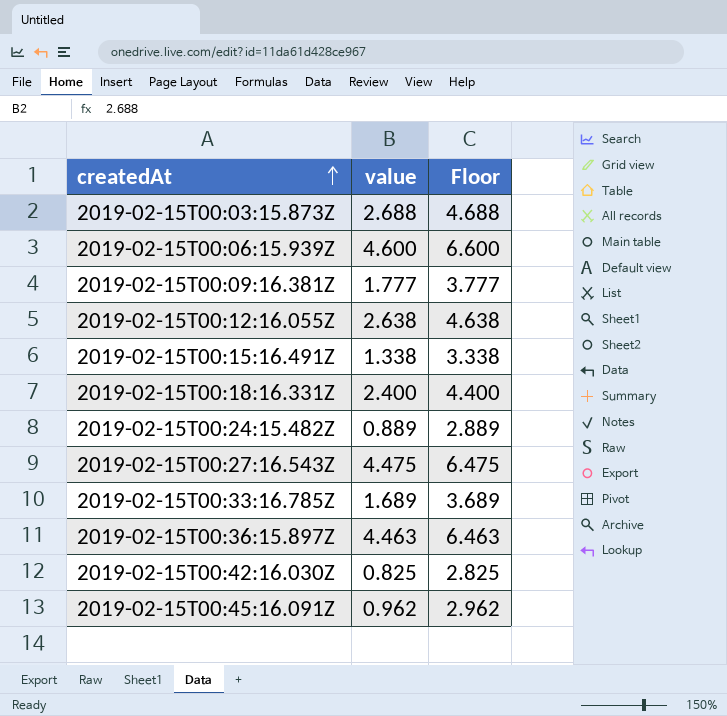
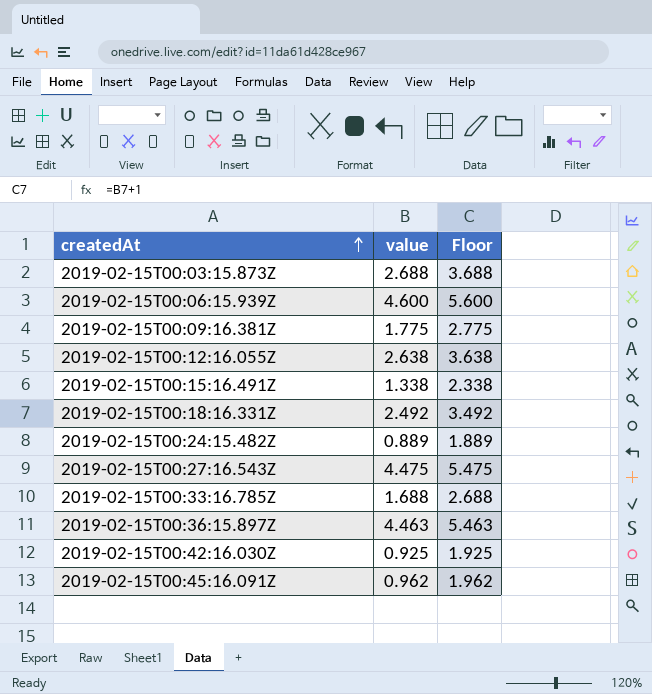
column Floor | formula: [value] + 2 -> [value] + 1
2019-02-15T00:09:16.381Z | value: 1.777 -> 1.775
2019-02-15T00:18:16.331Z | value: 2.400 -> 2.492
2019-02-15T00:33:16.785Z | value: 1.689 -> 1.688
2019-02-15T00:42:16.030Z | value: 0.825 -> 0.925

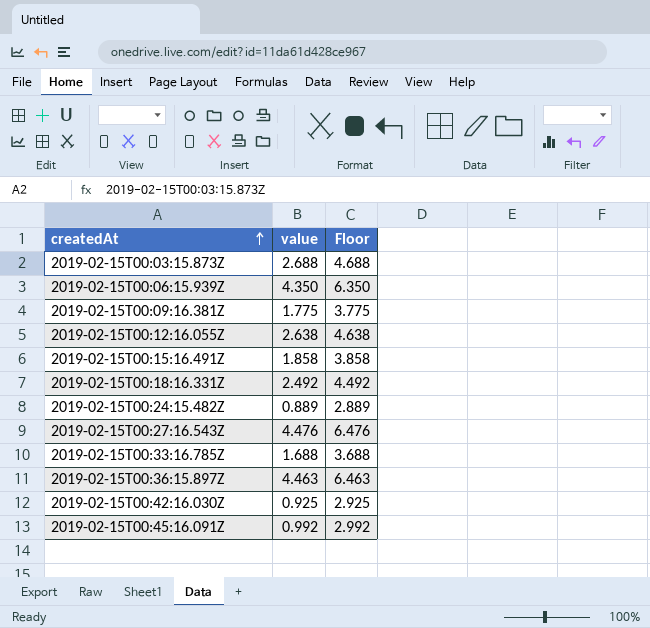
column Floor | formula: [value] + 1 -> [value] + 2
2019-02-15T00:06:15.939Z | value: 4.600 -> 4.350
2019-02-15T00:15:16.491Z | value: 1.338 -> 1.858
2019-02-15T00:27:16.543Z | value: 4.475 -> 4.476
2019-02-15T00:45:16.091Z | value: 0.962 -> 0.992

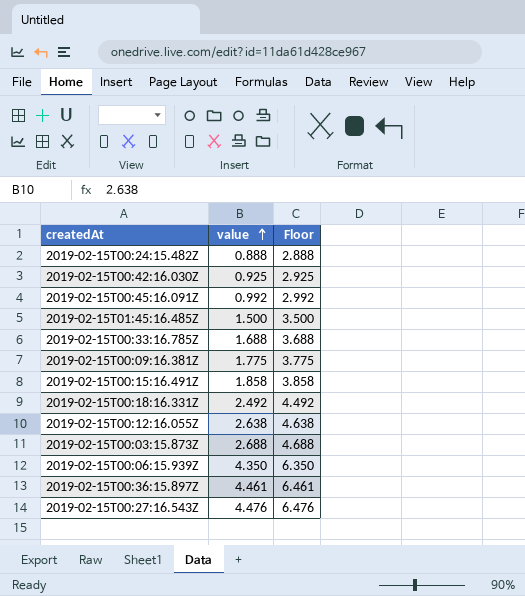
row order: createdAt ascending -> value ascending
2019-02-15T00:24:15.482Z | value: 0.889 -> 0.888
2019-02-15T00:24:15.482Z | Floor: 2.889 -> 2.888
row 2019-02-15T01:45:16.485Z: none -> 1.500 | 3.500
2019-02-15T00:36:15.897Z | value: 4.463 -> 4.461
2019-02-15T00:36:15.897Z | Floor: 6.463 -> 6.461

